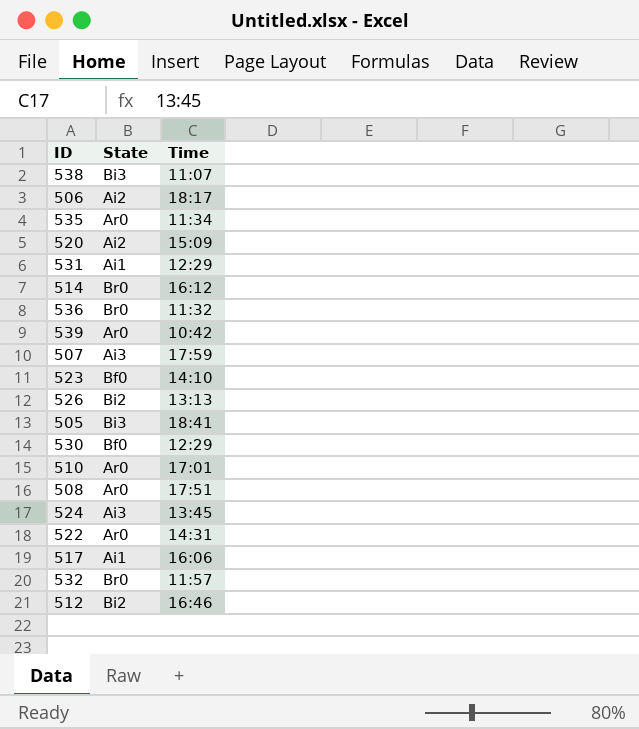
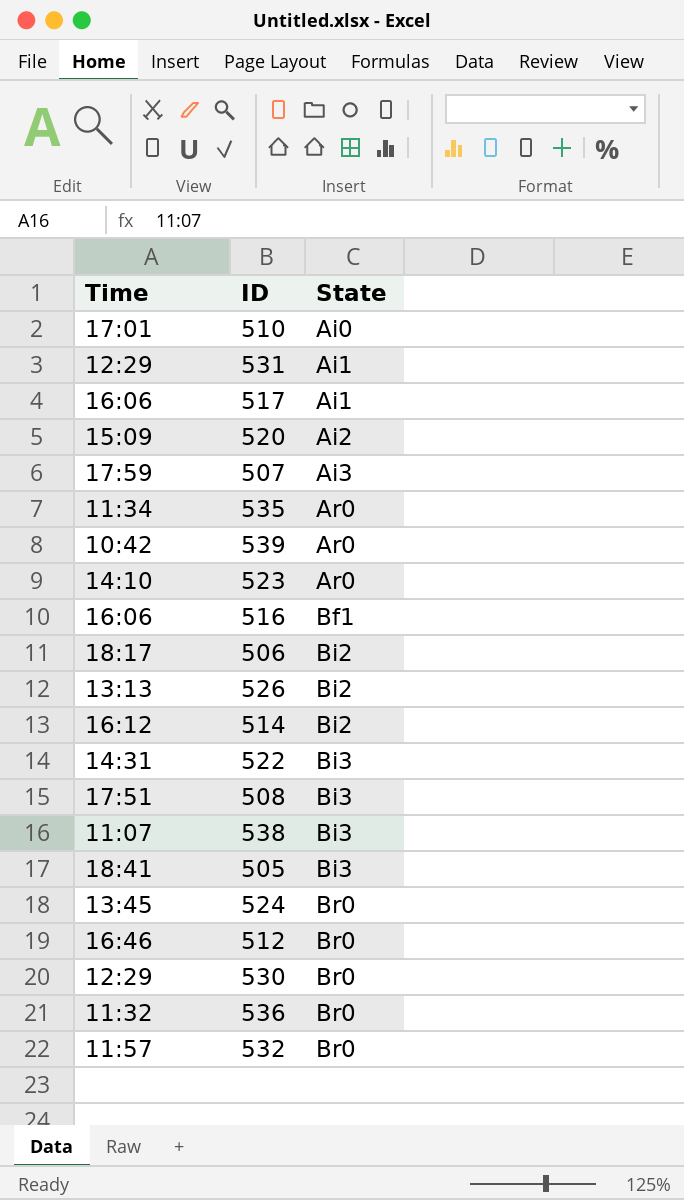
row order: none -> State ascending
column Time | position: 3 -> 1
510 | State: Ar0 -> Ai0
523 | State: Bf0 -> Ar0
row 516: none -> 16:06 | Bf1
506 | State: Ai2 -> Bi2
514 | State: Br0 -> Bi2
522 | State: Ar0 -> Bi3
508 | State: Ar0 -> Bi3
524 | State: Ai3 -> Br0
512 | State: Bi2 -> Br0
530 | State: Bf0 -> Br0

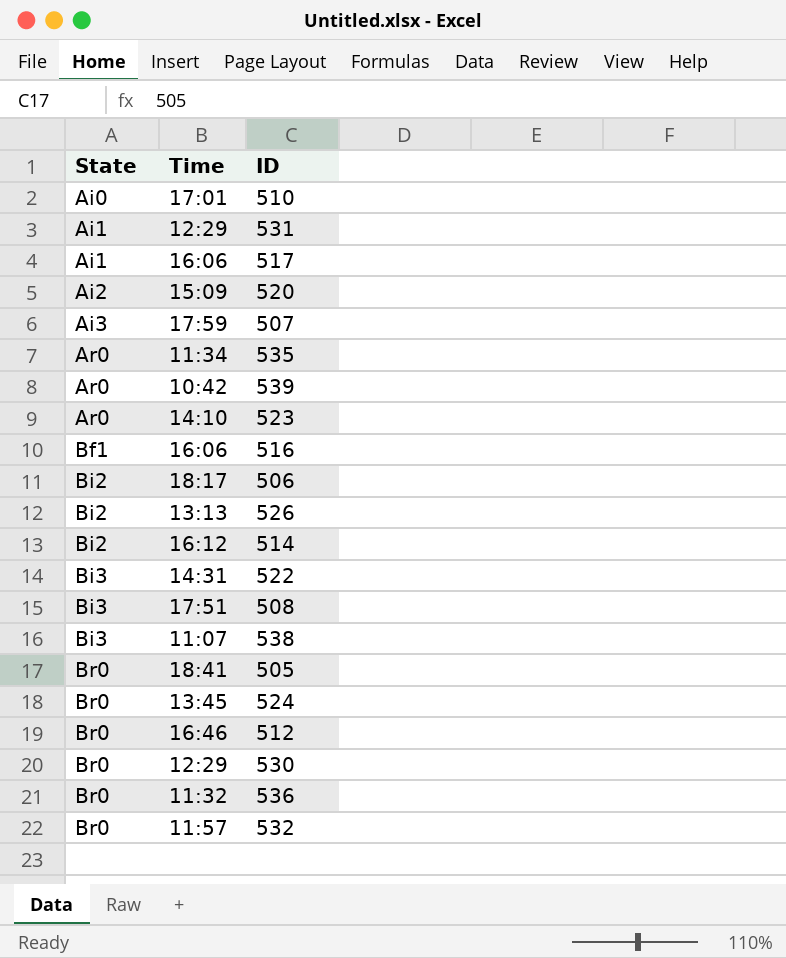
column State | position: 3 -> 1
505 | State: Bi3 -> Br0

